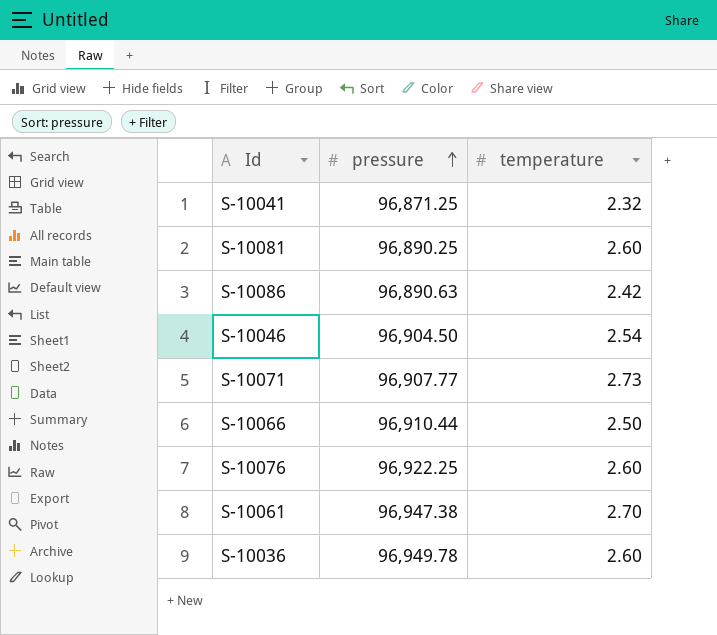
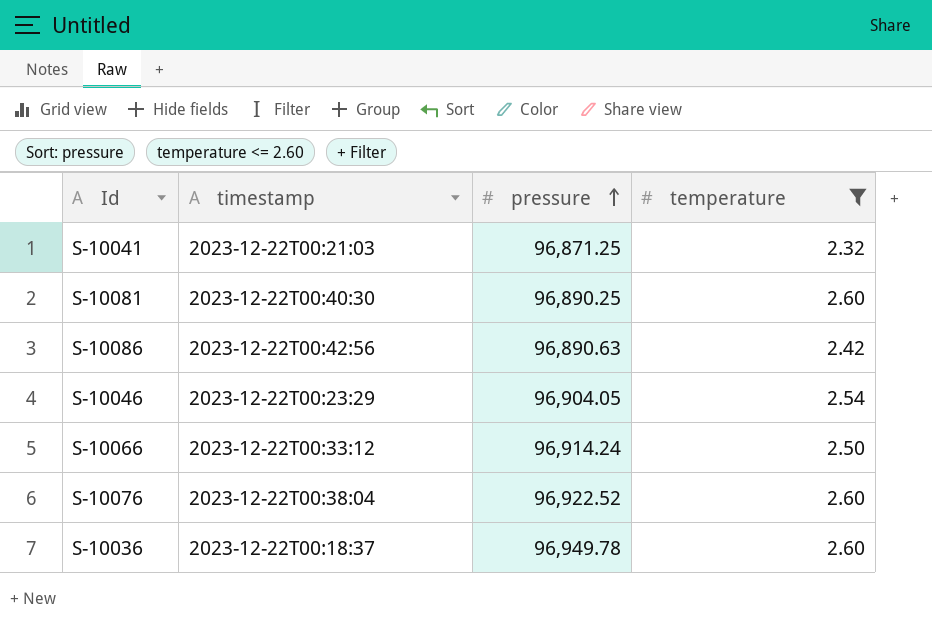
filter: none -> temperature <= 2.60
column timestamp | position: none -> 2
S-10046 | pressure: 96,904.50 -> 96,904.05
S-10066 | pressure: 96,910.44 -> 96,914.24
S-10076 | pressure: 96,922.25 -> 96,922.52

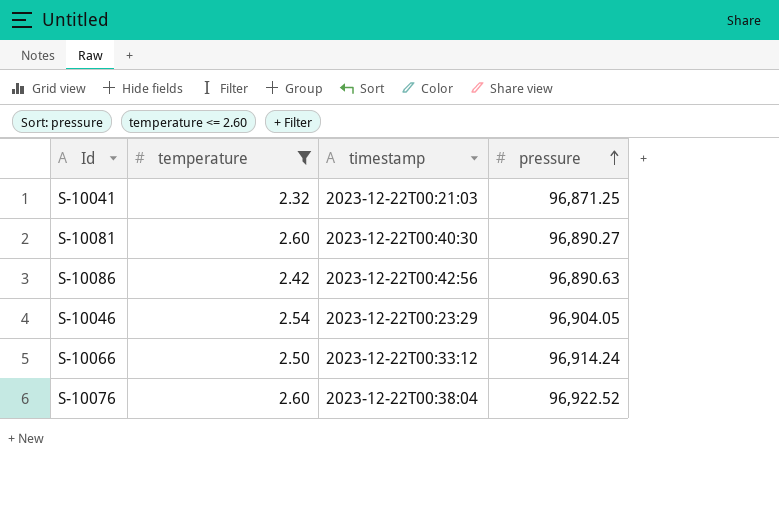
column temperature | position: 4 -> 2
row S-10036: 2023-12-22T00:18:37 | 96,949.78 | 2.60 -> none
S-10081 | pressure: 96,890.25 -> 96,890.27

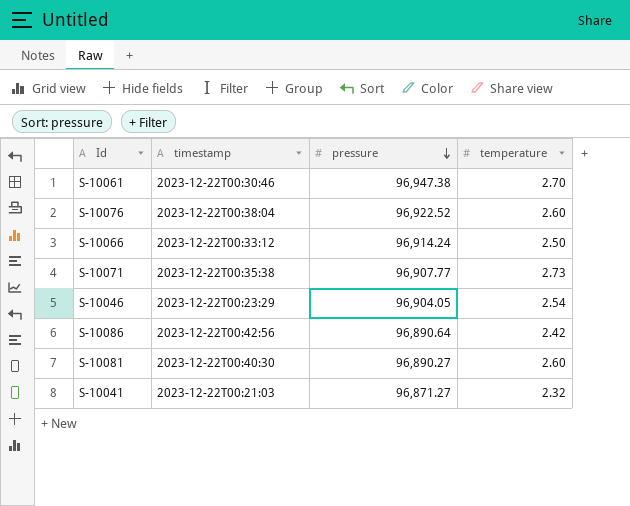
filter: temperature <= 2.60 -> none
row order: pressure ascending -> pressure descending
column temperature | position: 2 -> 4
S-10086 | pressure: 96,890.63 -> 96,890.64
S-10041 | pressure: 96,871.25 -> 96,871.27

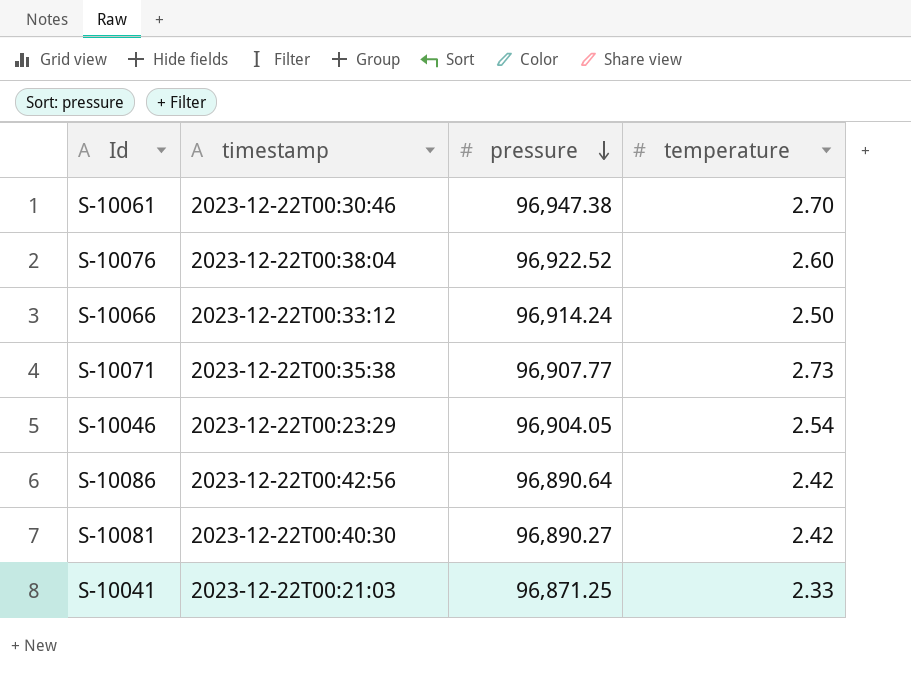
S-10081 | temperature: 2.60 -> 2.42
S-10041 | pressure: 96,871.27 -> 96,871.25
S-10041 | temperature: 2.32 -> 2.33

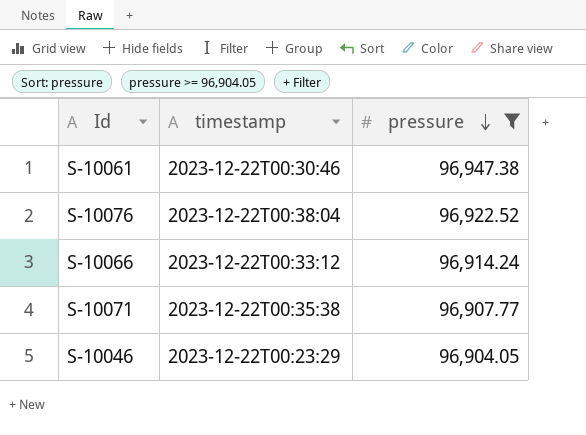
filter: none -> pressure >= 96,904.05
column temperature | position: 4 -> none

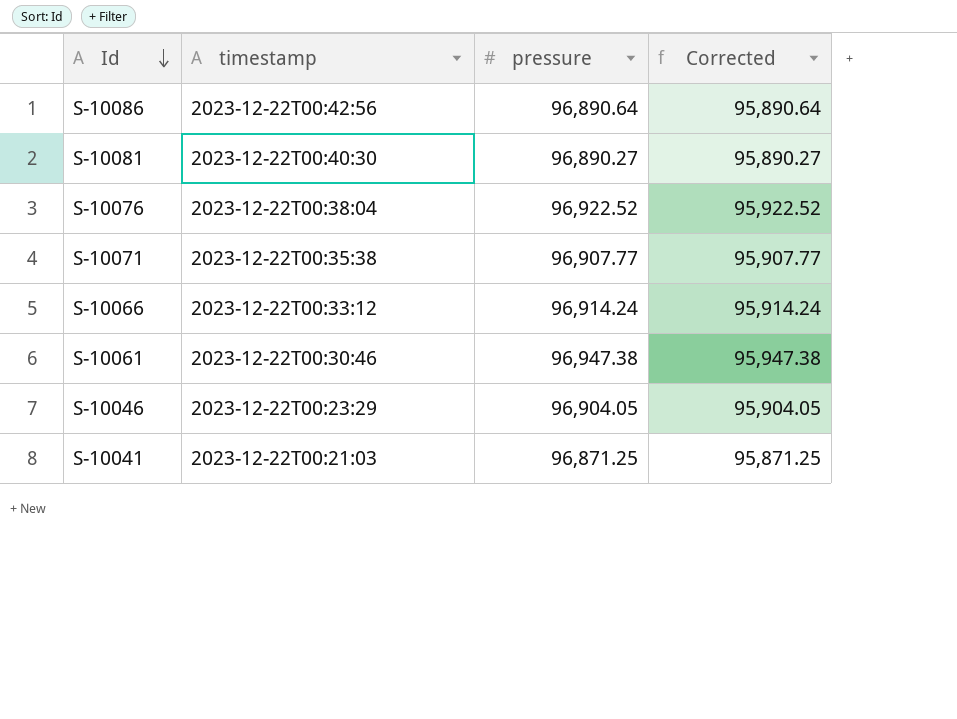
filter: pressure >= 96,904.05 -> none
row order: pressure descending -> Id descending
column Corrected | formula: none -> [pressure] - 1000

